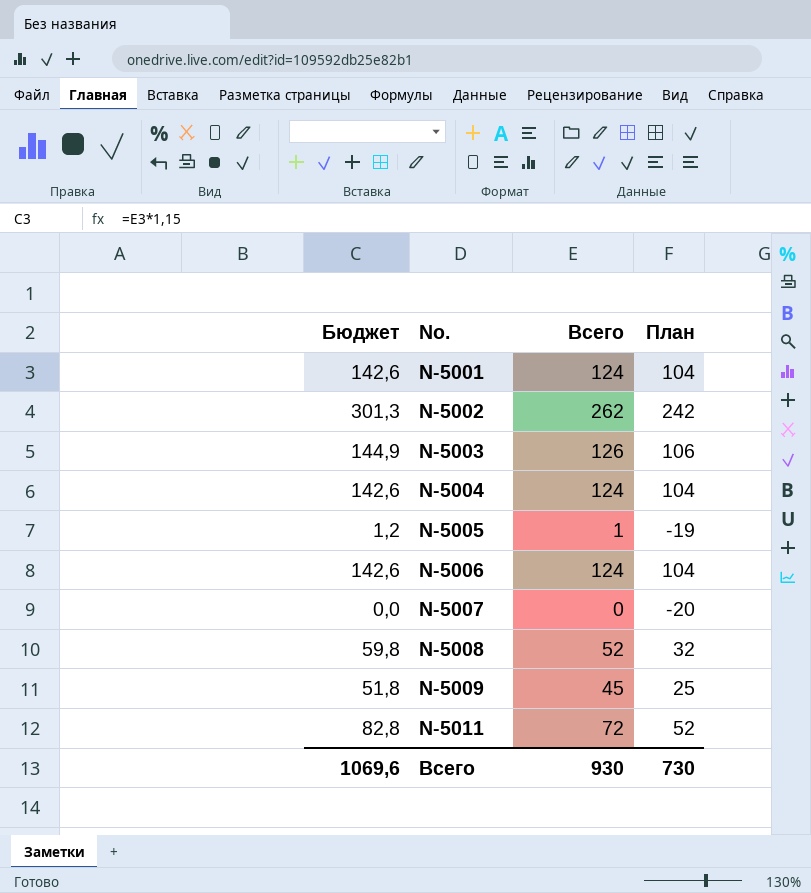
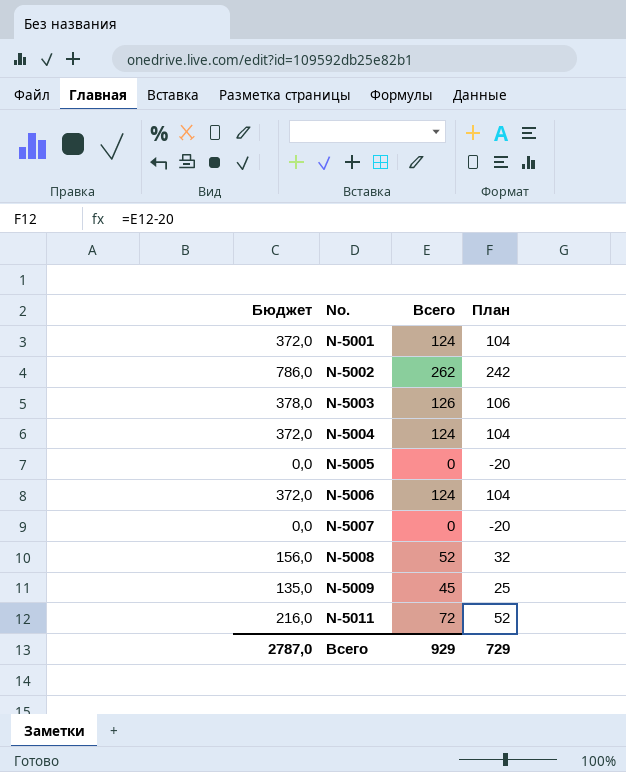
column Бюджет | formula: [Всего] * 1,15 -> [Всего] * 3
N-5005 | Всего: 1 -> 0
N-5005 | План: -19 -> -20
Всего | Бюджет: 1069,6 -> 2787,0
Всего | Всего: 930 -> 929
Всего | План: 730 -> 729

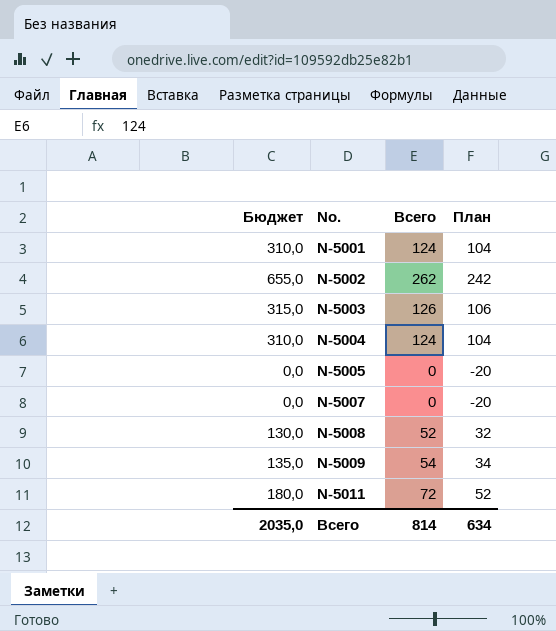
column Бюджет | formula: [Всего] * 3 -> [Всего] * 2,5
row N-5006: 372,0 | 124 | 104 -> none
N-5009 | Всего: 45 -> 54
N-5009 | План: 25 -> 34
Всего | Бюджет: 2787,0 -> 2035,0
Всего | Всего: 929 -> 814
Всего | План: 729 -> 634

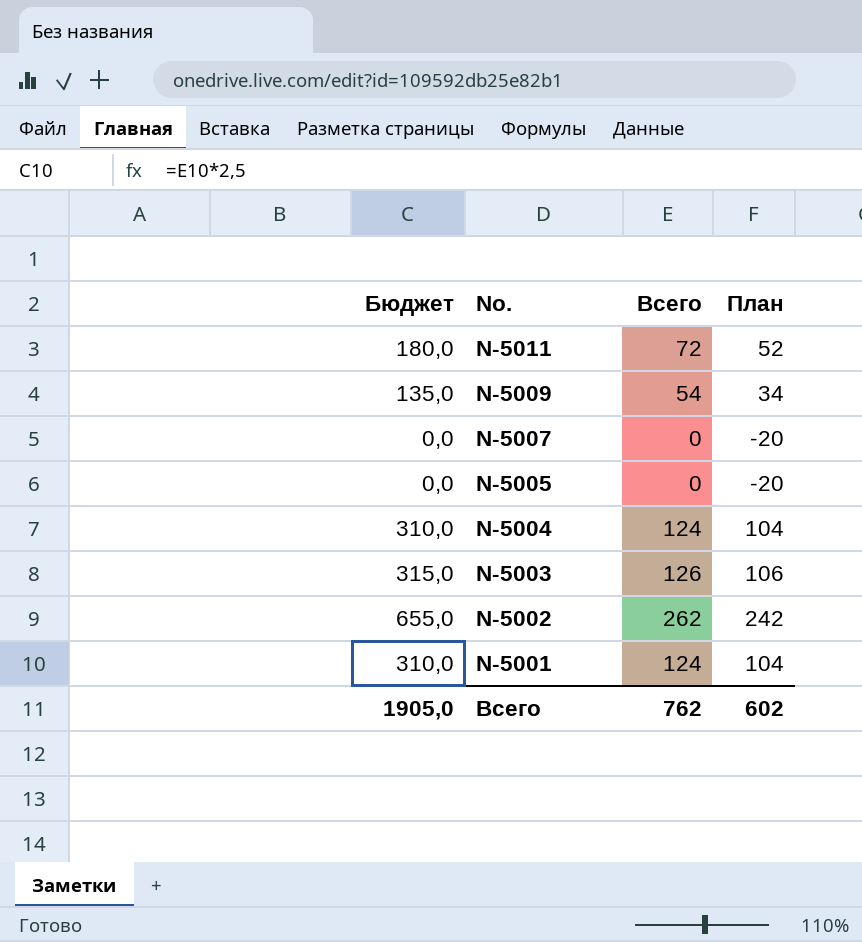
row order: No. ascending -> No. descending
row N-5008: 130,0 | 52 | 32 -> none
Всего | Бюджет: 2035,0 -> 1905,0
Всего | Всего: 814 -> 762
Всего | План: 634 -> 602

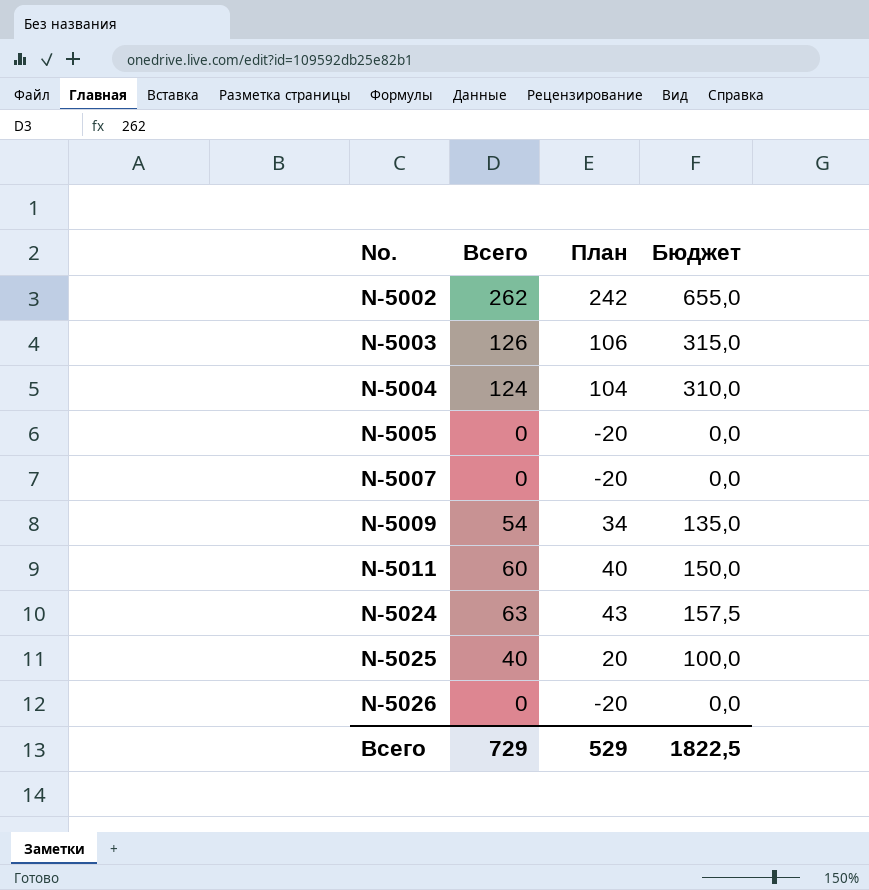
row order: No. descending -> No. ascending
column Бюджет | position: 1 -> 4
row N-5001: 310,0 | 124 | 104 -> none
N-5011 | Всего: 72 -> 60
N-5011 | План: 52 -> 40
N-5011 | Бюджет: 180,0 -> 150,0
row N-5024: none -> 63 | 43 | 157,5
row N-5025: none -> 40 | 20 | 100,0
row N-5026: none -> 0 | -20 | 0,0
Всего | Всего: 762 -> 729
Всего | План: 602 -> 529
Всего | Бюджет: 1905,0 -> 1822,5

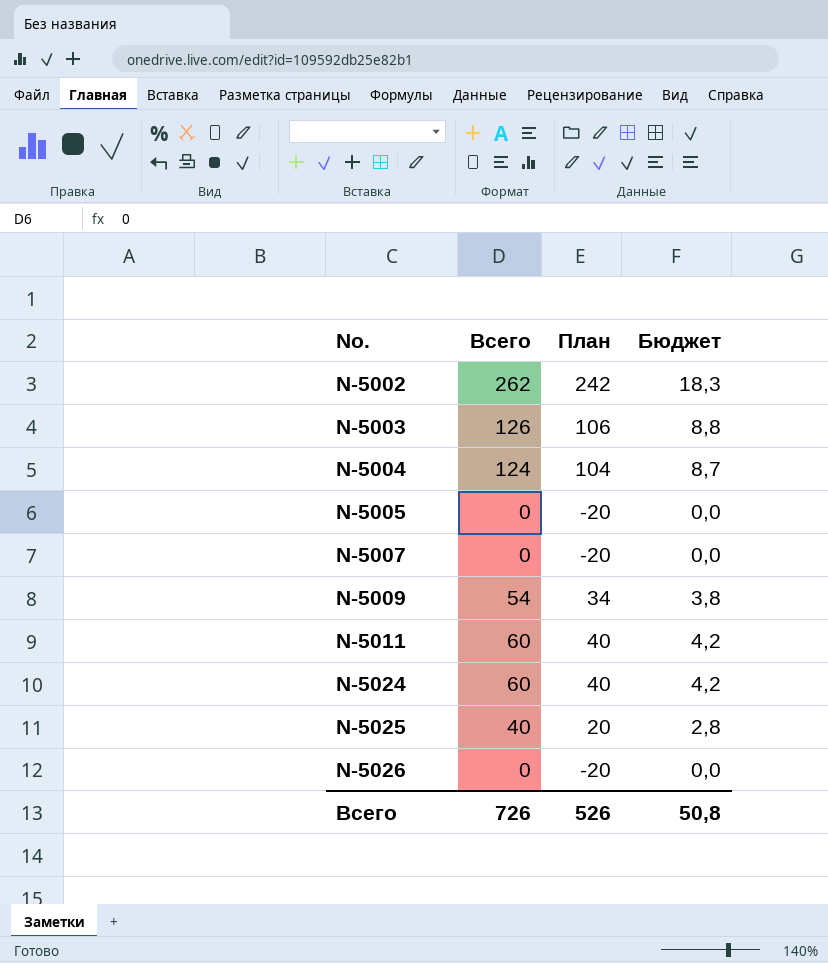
column Бюджет | formula: [Всего] * 2,5 -> [Всего] * 0,07
N-5024 | Всего: 63 -> 60
N-5024 | План: 43 -> 40
Всего | Всего: 729 -> 726
Всего | План: 529 -> 526
Всего | Бюджет: 1822,5 -> 50,8

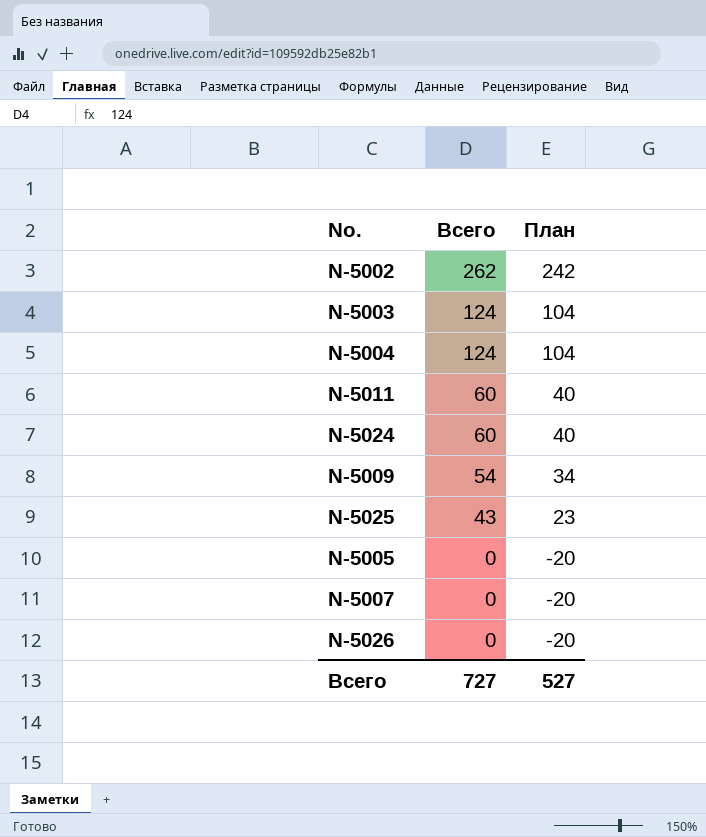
row order: No. ascending -> Всего descending
column Бюджет | formula: [Всего] * 0,07 -> none
N-5003 | Всего: 126 -> 124
N-5003 | План: 106 -> 104
N-5025 | Всего: 40 -> 43
N-5025 | План: 20 -> 23
Всего | Всего: 726 -> 727
Всего | План: 526 -> 527

